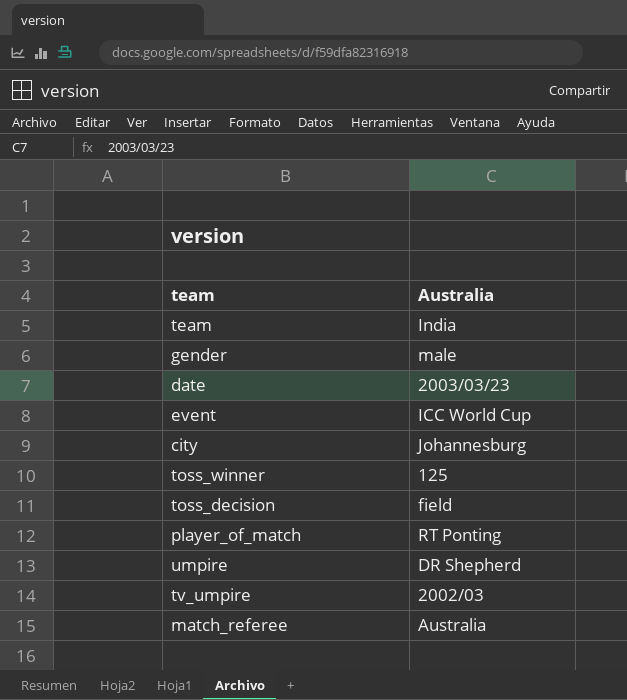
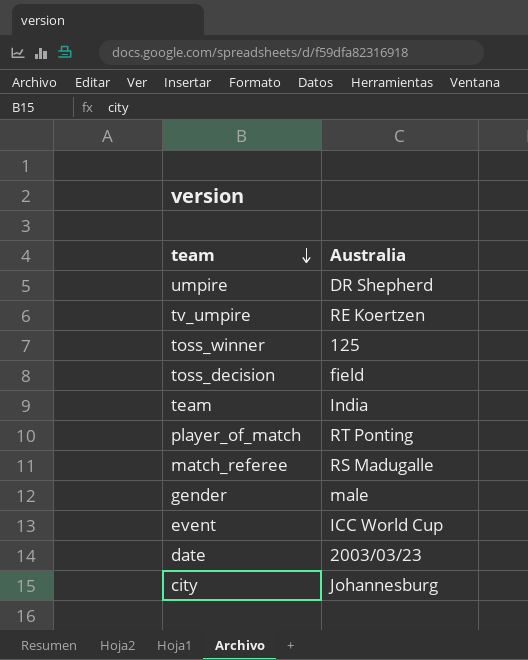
row order: none -> team descending
tv_umpire | Australia: 2002/03 -> RE Koertzen
match_referee | Australia: Australia -> RS Madugalle

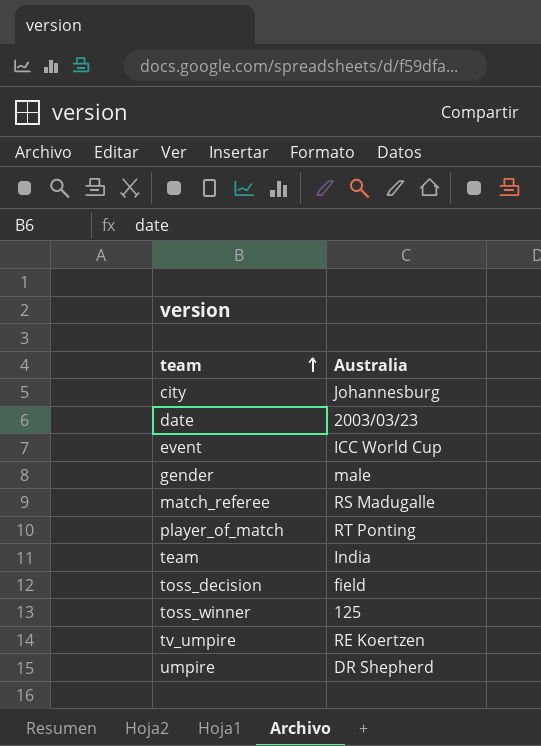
row order: team descending -> team ascending

